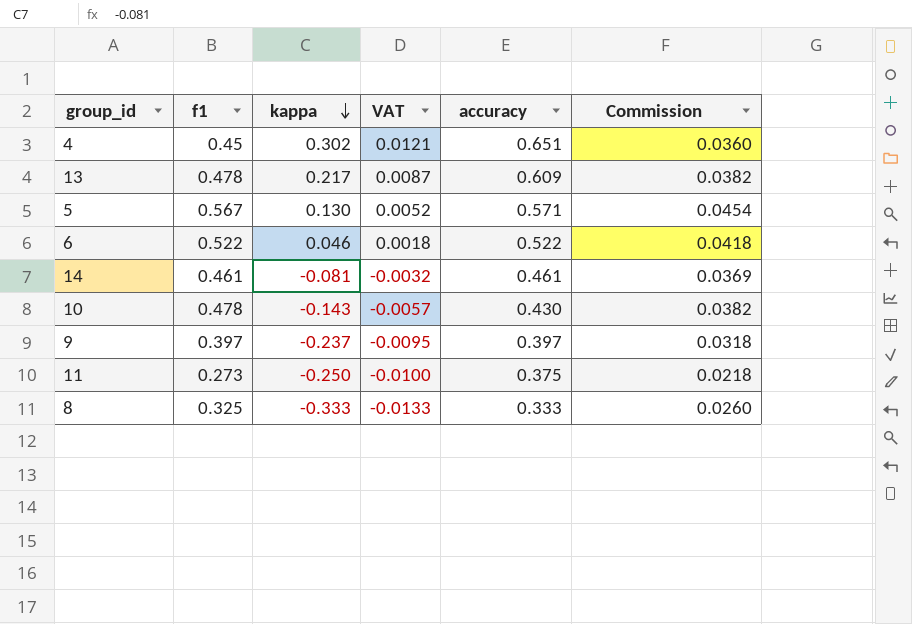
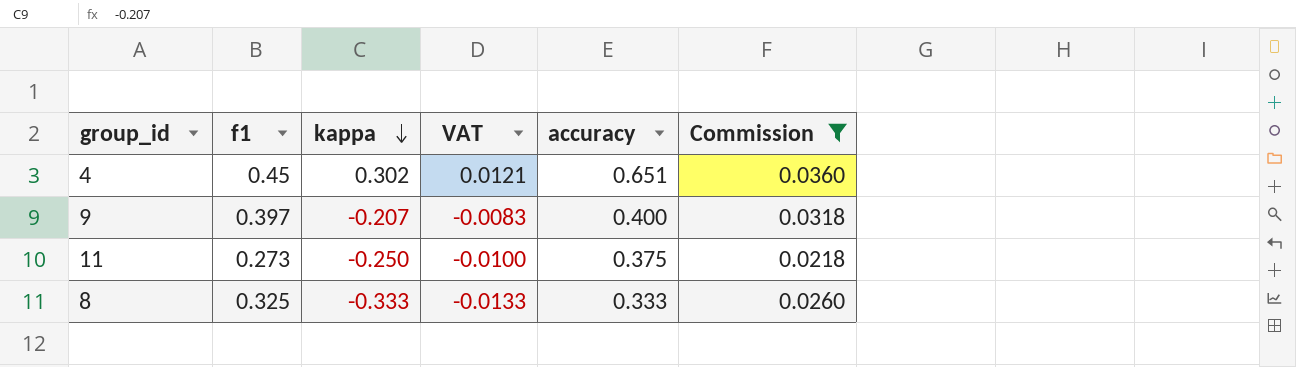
filter: none -> Commission <= 0.0360
9 | kappa: -0.237 -> -0.207
9 | VAT: -0.0095 -> -0.0083
9 | accuracy: 0.397 -> 0.400

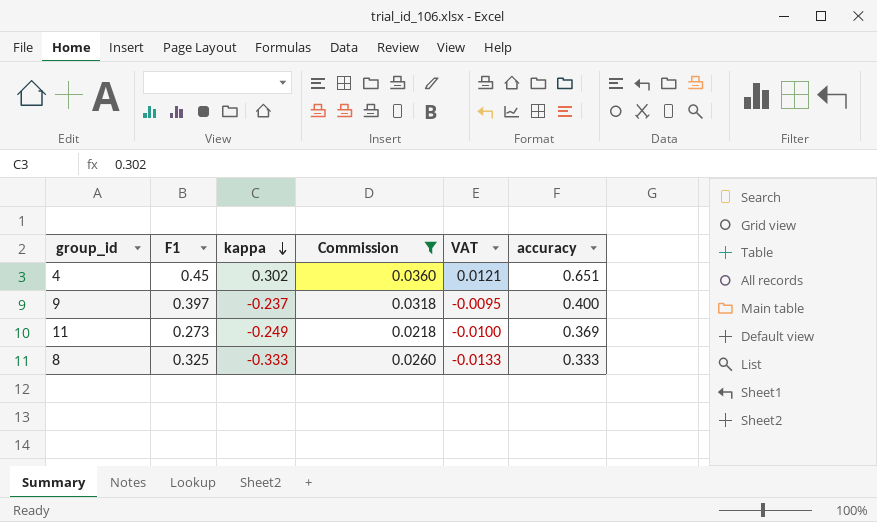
column name: f1 -> F1
column Commission | position: 6 -> 4
9 | kappa: -0.207 -> -0.237
9 | VAT: -0.0083 -> -0.0095
11 | kappa: -0.250 -> -0.249
11 | accuracy: 0.375 -> 0.369

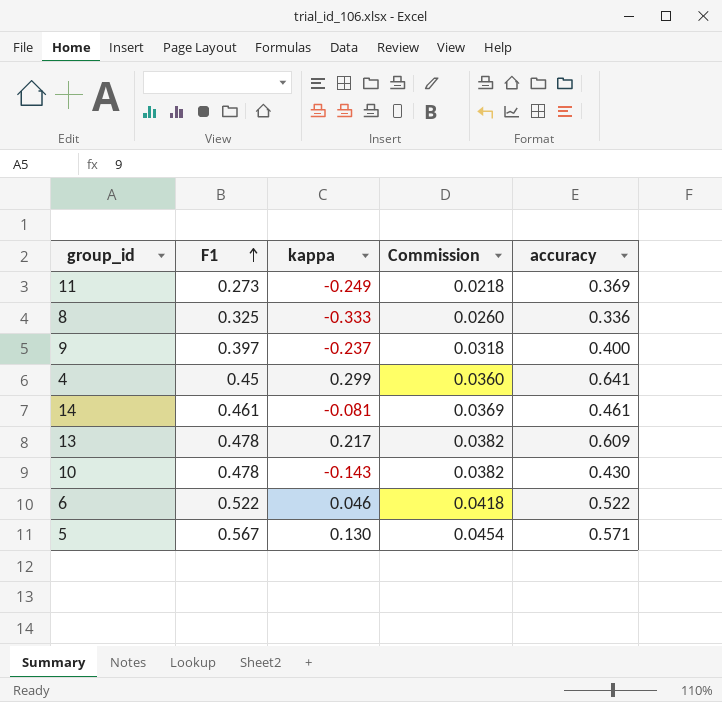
filter: Commission <= 0.0360 -> none
row order: kappa descending -> F1 ascending
column VAT | formula: [kappa] * 0.04 -> none
8 | accuracy: 0.333 -> 0.336
4 | kappa: 0.302 -> 0.299
4 | accuracy: 0.651 -> 0.641

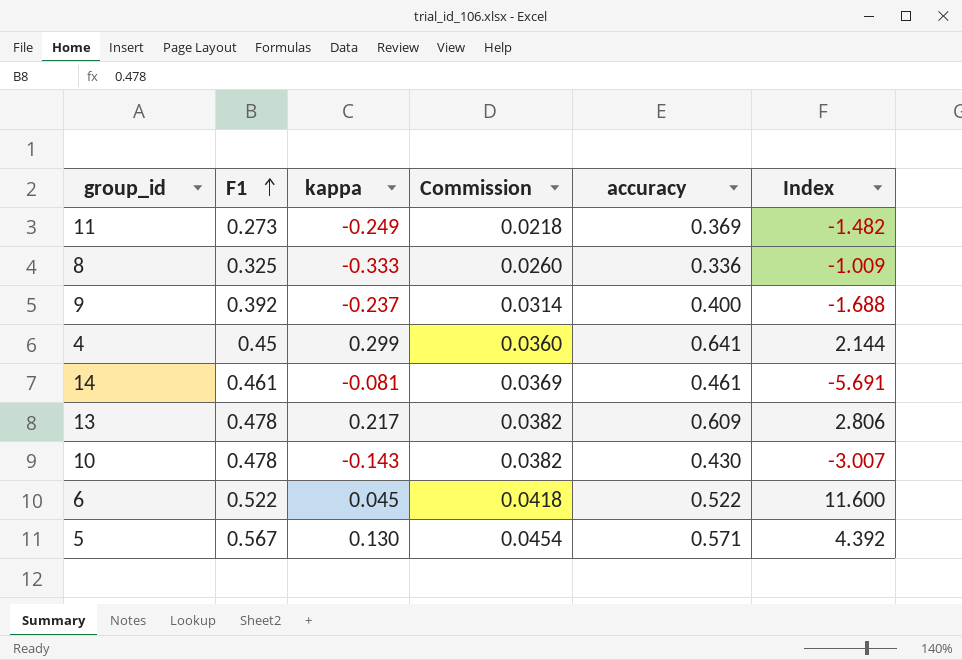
column Index | formula: none -> [accuracy] / [kappa]
9 | F1: 0.397 -> 0.392
9 | Commission: 0.0318 -> 0.0314
6 | kappa: 0.046 -> 0.045

